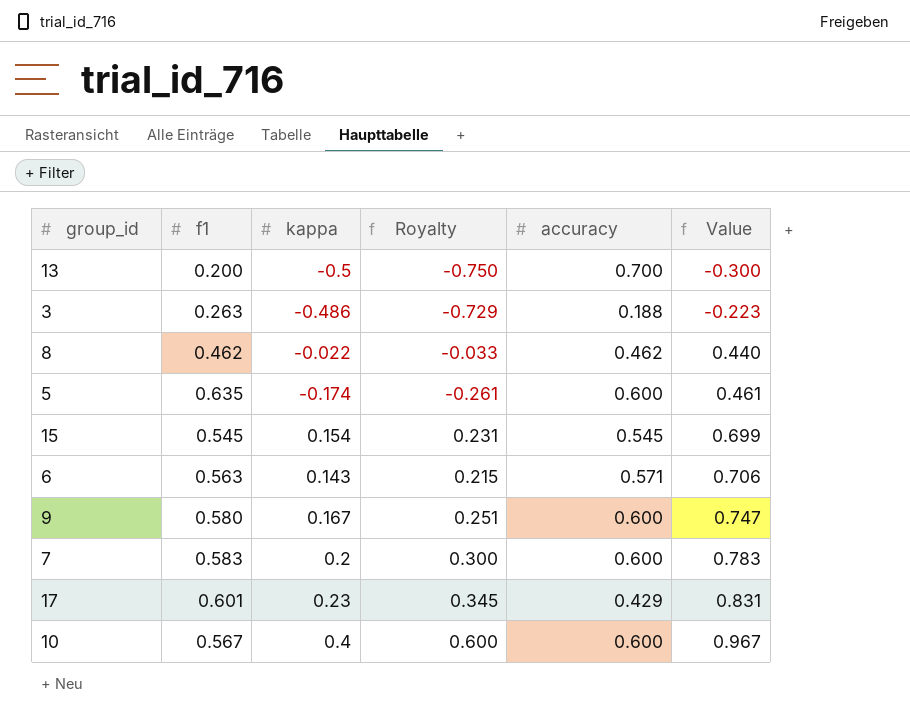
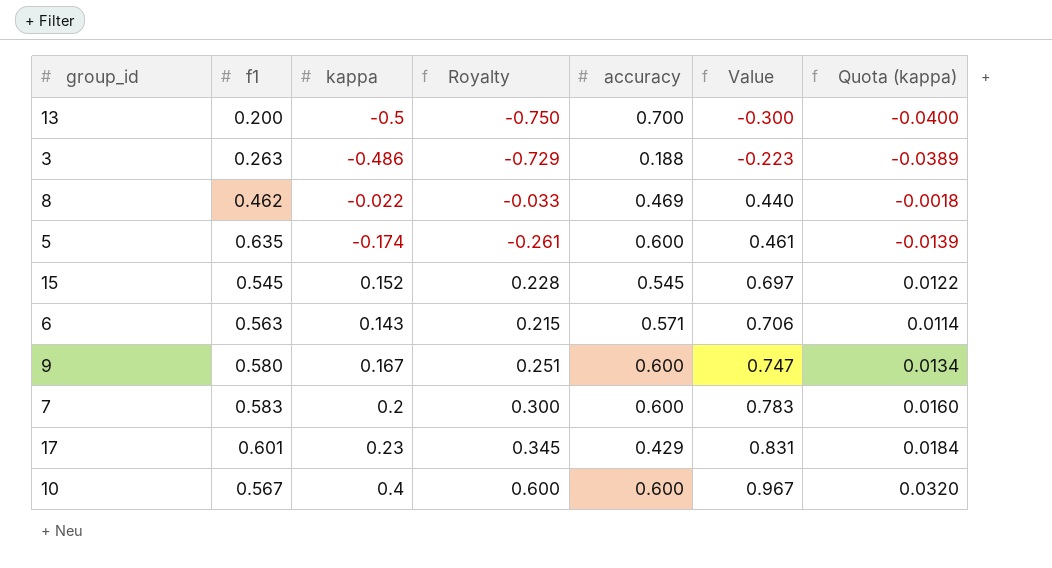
column Quota (kappa) | formula: none -> [kappa] * 0.08
8 | accuracy: 0.462 -> 0.469
15 | kappa: 0.154 -> 0.152
15 | Royalty: 0.231 -> 0.228
15 | Value: 0.699 -> 0.697

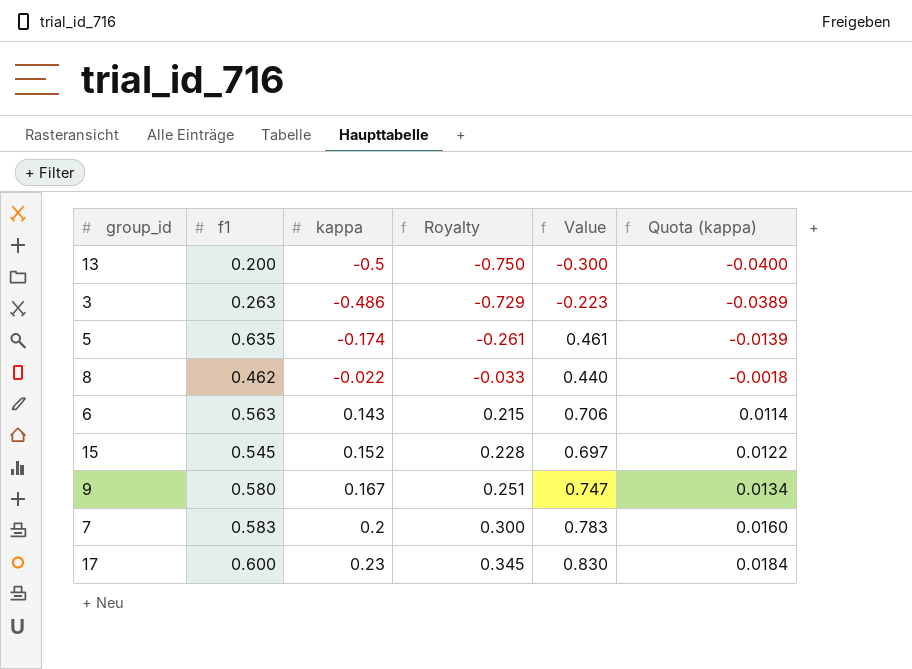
row order: Value ascending -> kappa ascending
column accuracy | position: 5 -> none
row 10: 0.567 | 0.4 | 0.600 | 0.600 | 0.967 | 0.0320 -> none
17 | f1: 0.601 -> 0.600
17 | Value: 0.831 -> 0.830

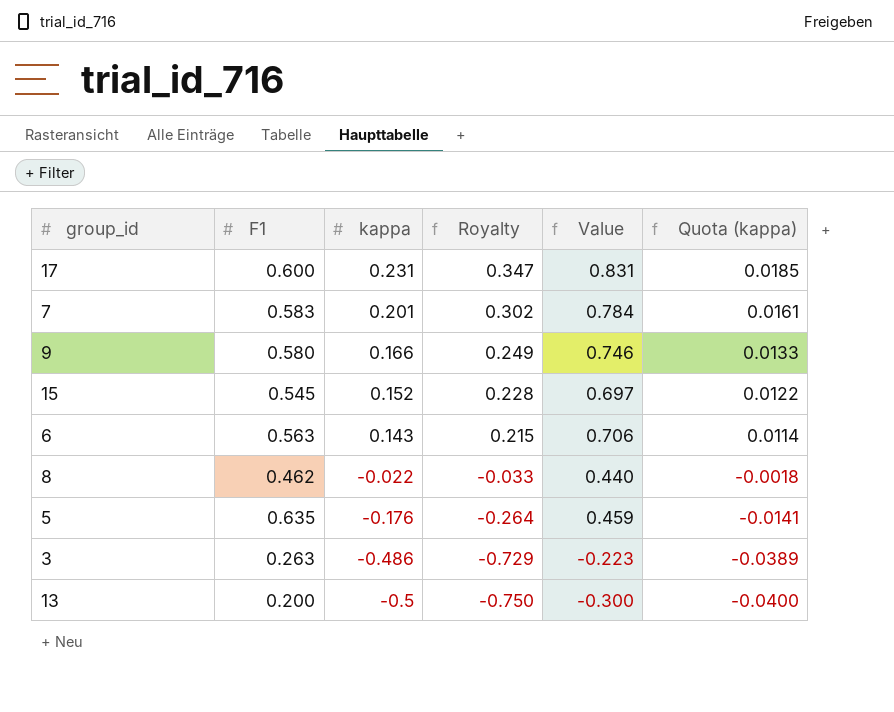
row order: kappa ascending -> kappa descending
column name: f1 -> F1
17 | kappa: 0.23 -> 0.231
17 | Royalty: 0.345 -> 0.347
17 | Value: 0.830 -> 0.831
17 | Quota (kappa): 0.0184 -> 0.0185
7 | kappa: 0.2 -> 0.201
7 | Royalty: 0.300 -> 0.302
7 | Value: 0.783 -> 0.784
7 | Quota (kappa): 0.0160 -> 0.0161
9 | kappa: 0.167 -> 0.166
9 | Royalty: 0.251 -> 0.249
9 | Value: 0.747 -> 0.746
9 | Quota (kappa): 0.0134 -> 0.0133
5 | kappa: -0.174 -> -0.176
5 | Royalty: -0.261 -> -0.264
5 | Value: 0.461 -> 0.459
5 | Quota (kappa): -0.0139 -> -0.0141

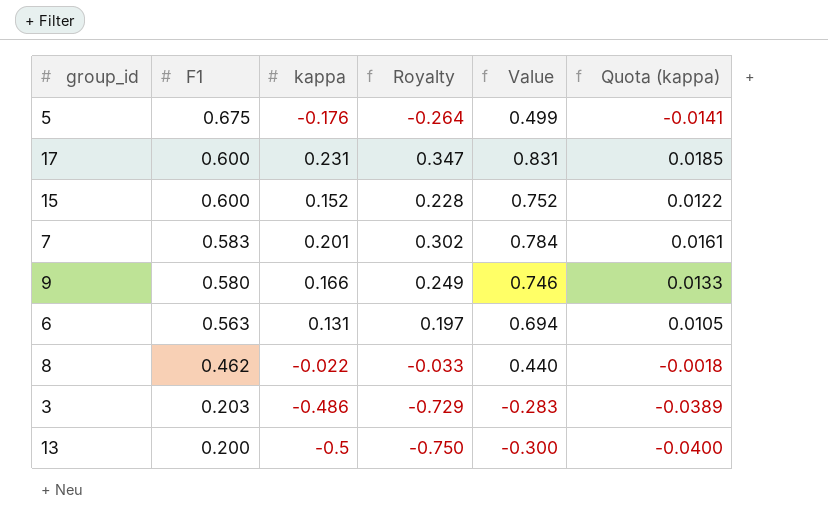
row order: kappa descending -> F1 descending
5 | F1: 0.635 -> 0.675
5 | Value: 0.459 -> 0.499
15 | F1: 0.545 -> 0.600
15 | Value: 0.697 -> 0.752
6 | kappa: 0.143 -> 0.131
6 | Royalty: 0.215 -> 0.197
6 | Value: 0.706 -> 0.694
6 | Quota (kappa): 0.0114 -> 0.0105
3 | F1: 0.263 -> 0.203
3 | Value: -0.223 -> -0.283

